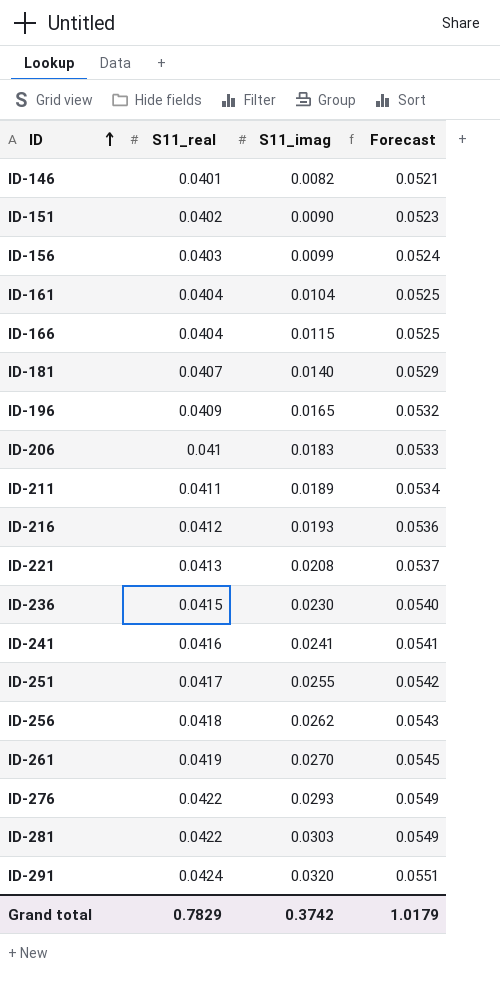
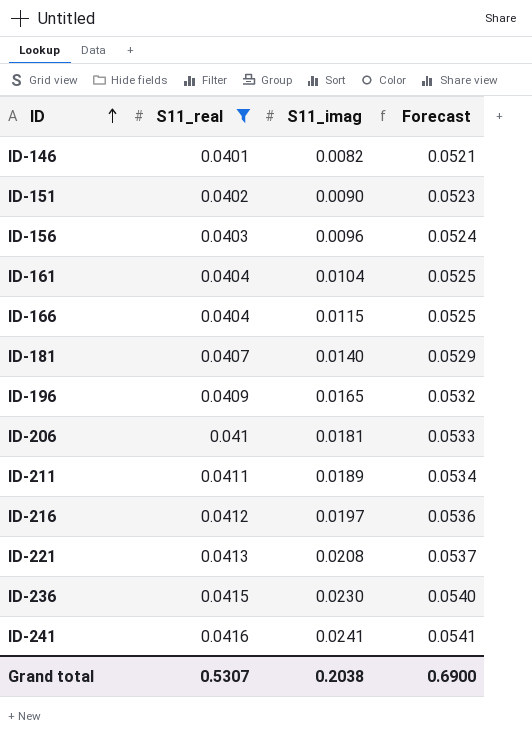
filter: none -> S11_real <= 0.0416
ID-156 | S11_imag: 0.0099 -> 0.0096
ID-206 | S11_imag: 0.0183 -> 0.0181
ID-216 | S11_imag: 0.0193 -> 0.0197
Grand total | S11_real: 0.7829 -> 0.5307
Grand total | S11_imag: 0.3742 -> 0.2038
Grand total | Forecast: 1.0179 -> 0.6900

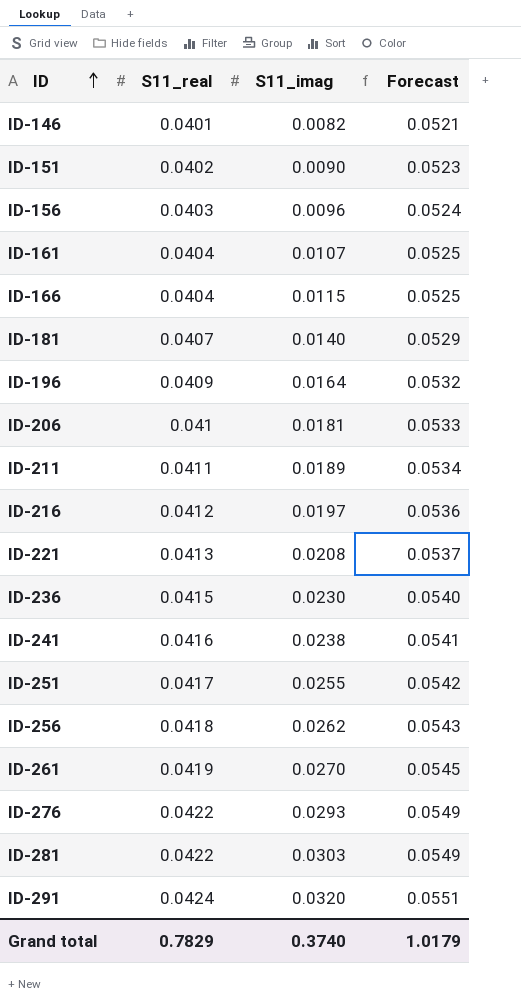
filter: S11_real <= 0.0416 -> none
ID-161 | S11_imag: 0.0104 -> 0.0107
ID-196 | S11_imag: 0.0165 -> 0.0164
ID-241 | S11_imag: 0.0241 -> 0.0238
Grand total | S11_real: 0.5307 -> 0.7829
Grand total | S11_imag: 0.2038 -> 0.3740
Grand total | Forecast: 0.6900 -> 1.0179

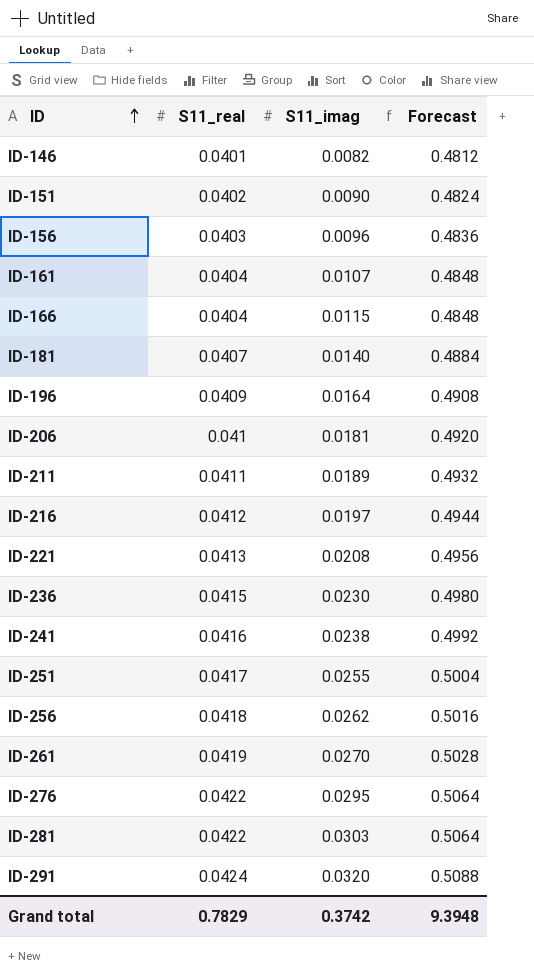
column Forecast | formula: [S11_real] * 1.3 -> [S11_real] * 12
ID-276 | S11_imag: 0.0293 -> 0.0295
Grand total | S11_imag: 0.3740 -> 0.3742
Grand total | Forecast: 1.0179 -> 9.3948

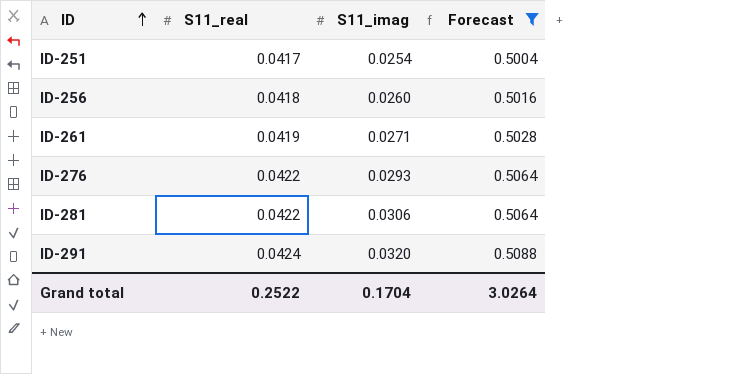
filter: none -> Forecast >= 0.5004
ID-251 | S11_imag: 0.0255 -> 0.0254
ID-256 | S11_imag: 0.0262 -> 0.0260
ID-261 | S11_imag: 0.0270 -> 0.0271
ID-276 | S11_imag: 0.0295 -> 0.0293
ID-281 | S11_imag: 0.0303 -> 0.0306
Grand total | S11_real: 0.7829 -> 0.2522
Grand total | S11_imag: 0.3742 -> 0.1704
Grand total | Forecast: 9.3948 -> 3.0264

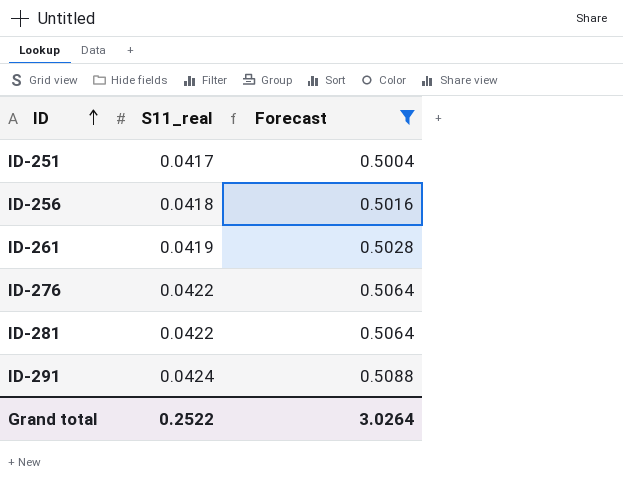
column S11_imag | position: 3 -> none

